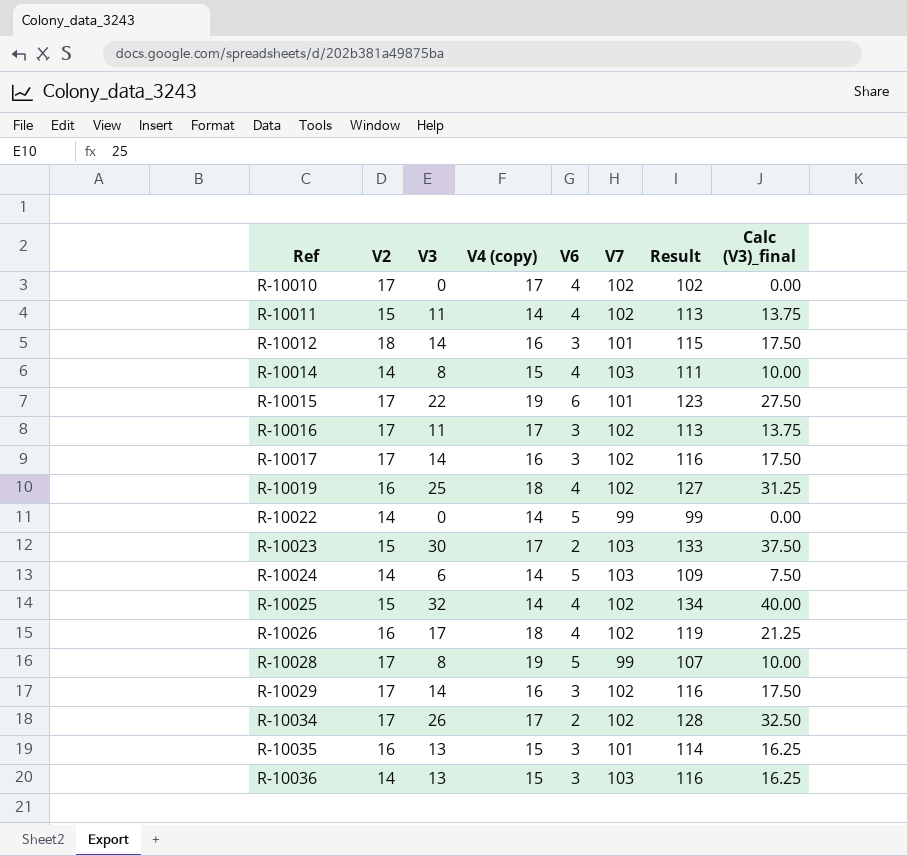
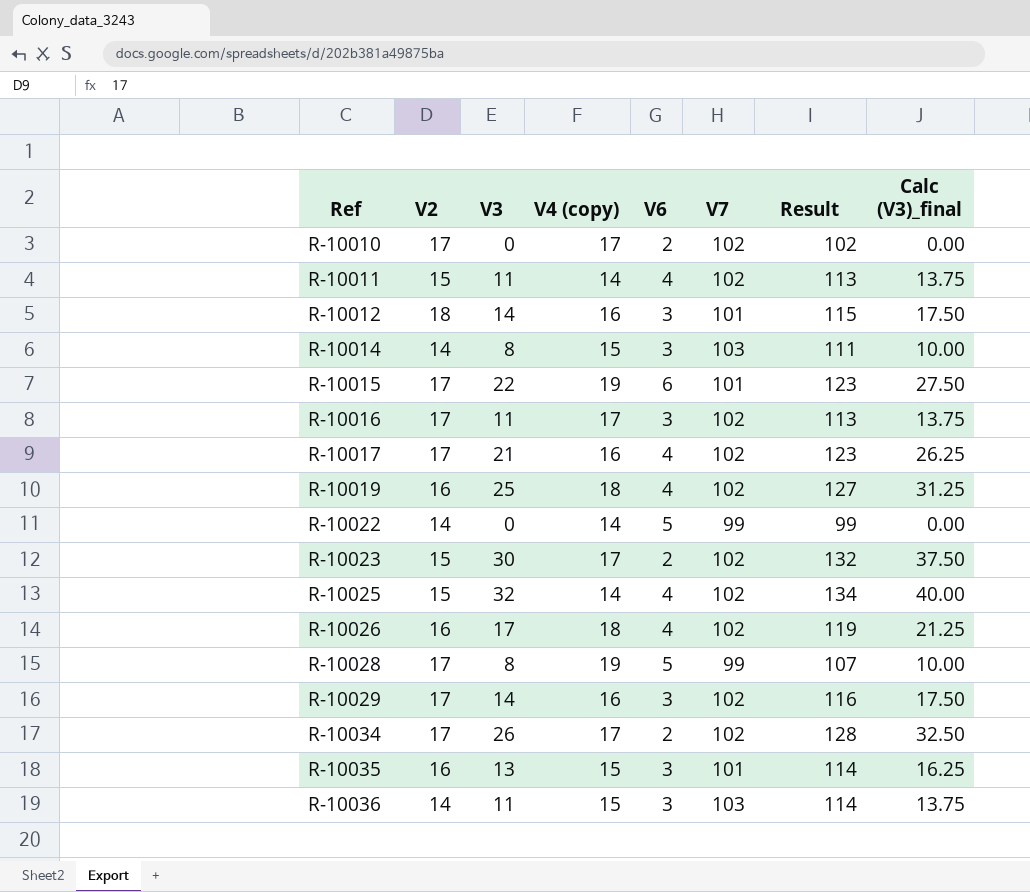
row R-10024: 14 | 6 | 14 | 5 | 103 | 109 | 7.50 -> none
R-10010 | V6: 4 -> 2
R-10014 | V6: 4 -> 3
R-10017 | V3: 14 -> 21
R-10017 | V6: 3 -> 4
R-10017 | Result: 116 -> 123
R-10017 | Calc (V3)_final: 17.50 -> 26.25
R-10023 | V7: 103 -> 102
R-10023 | Result: 133 -> 132
R-10036 | V3: 13 -> 11
R-10036 | Result: 116 -> 114
R-10036 | Calc (V3)_final: 16.25 -> 13.75

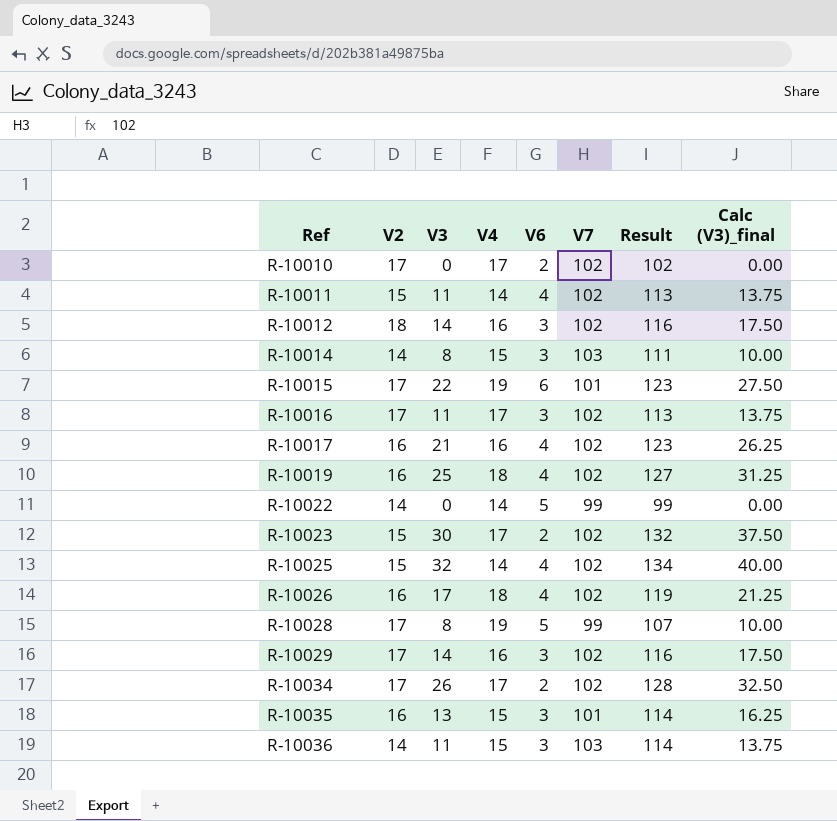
column name: V4 (copy) -> V4
R-10012 | V7: 101 -> 102
R-10012 | Result: 115 -> 116
R-10017 | V2: 17 -> 16

